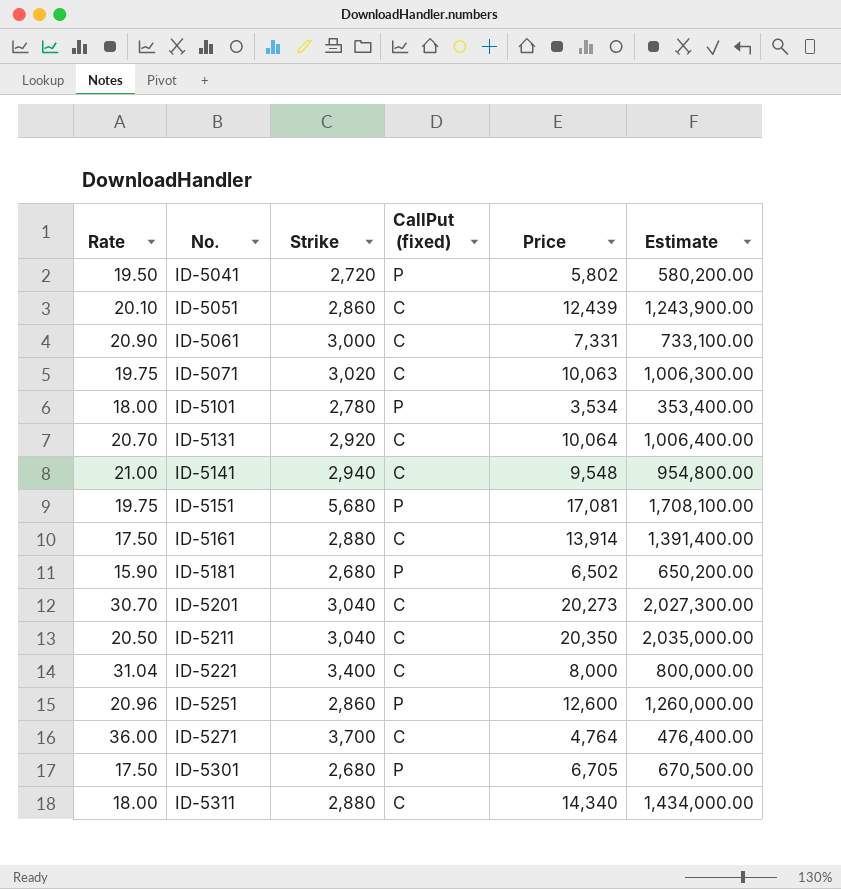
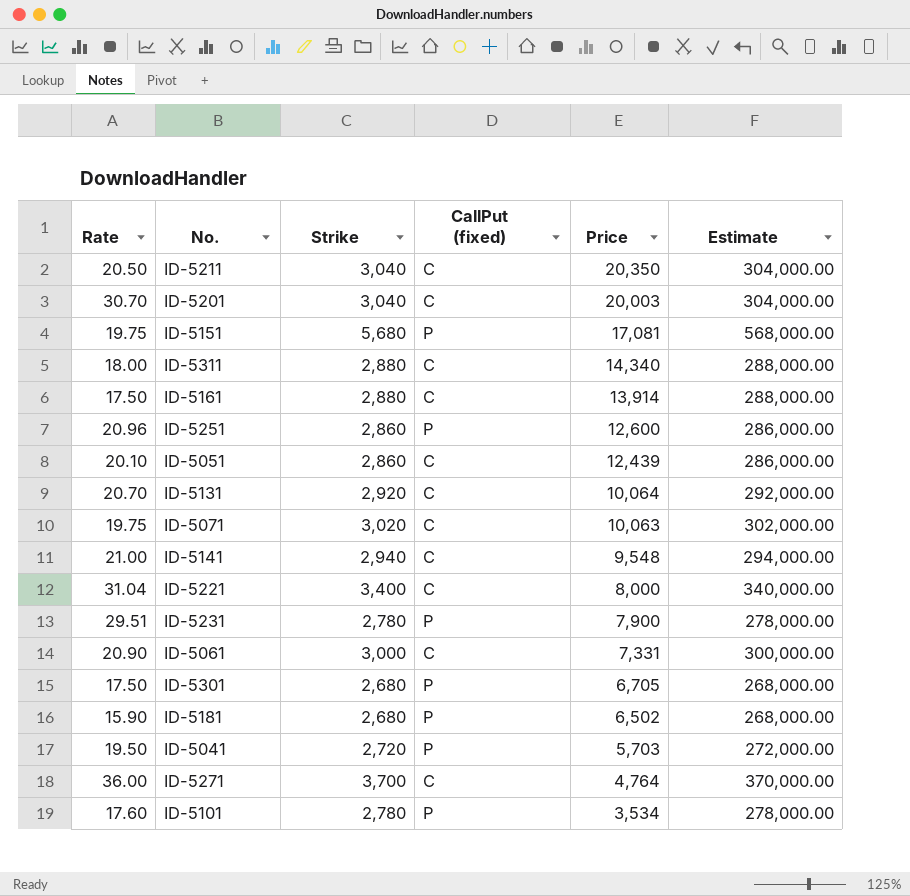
row order: No. ascending -> Price descending
column Estimate | formula: [Price] * 100 -> [Strike] * 100
ID-5201 | Price: 20,273 -> 20,003
row ID-5231: none -> 29.51 | 2,780 | P | 7,900 | 278,000.00
ID-5041 | Price: 5,802 -> 5,703
ID-5101 | Rate: 18.00 -> 17.60

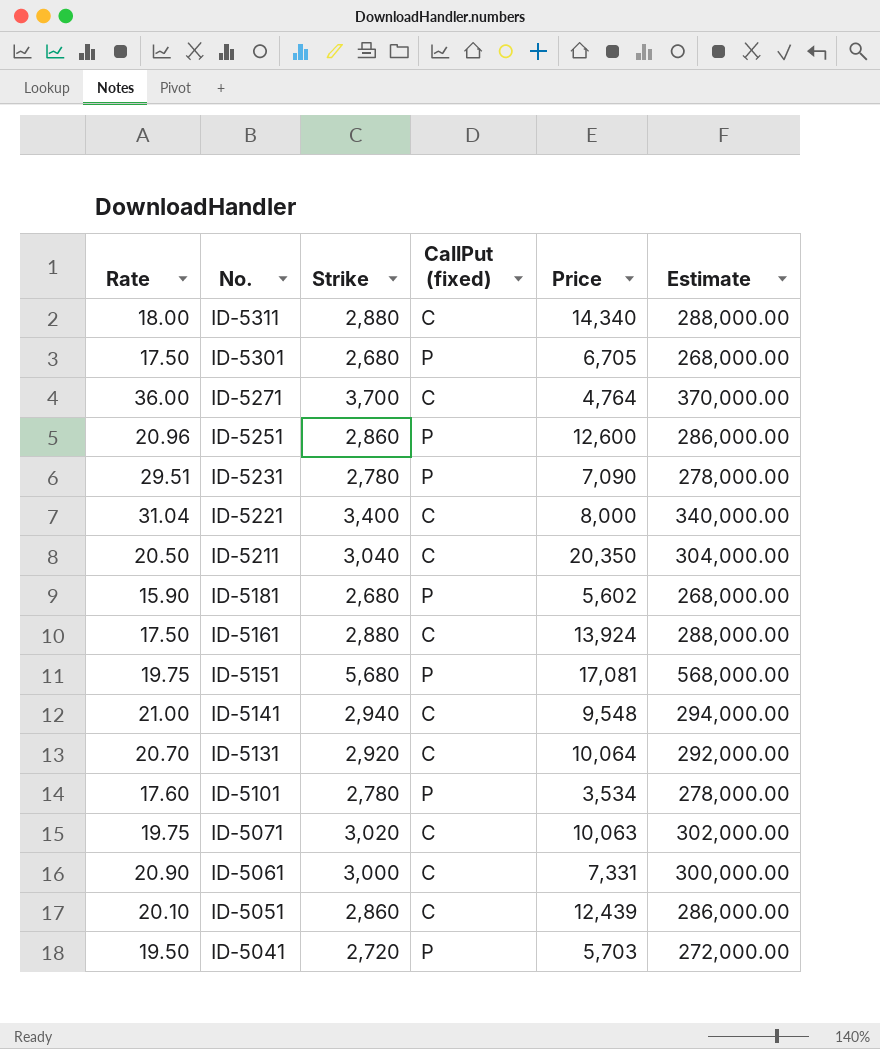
row order: Price descending -> No. descending
row ID-5201: 30.70 | 3,040 | C | 20,003 | 304,000.00 -> none
ID-5231 | Price: 7,900 -> 7,090
ID-5181 | Price: 6,502 -> 5,602
ID-5161 | Price: 13,914 -> 13,924

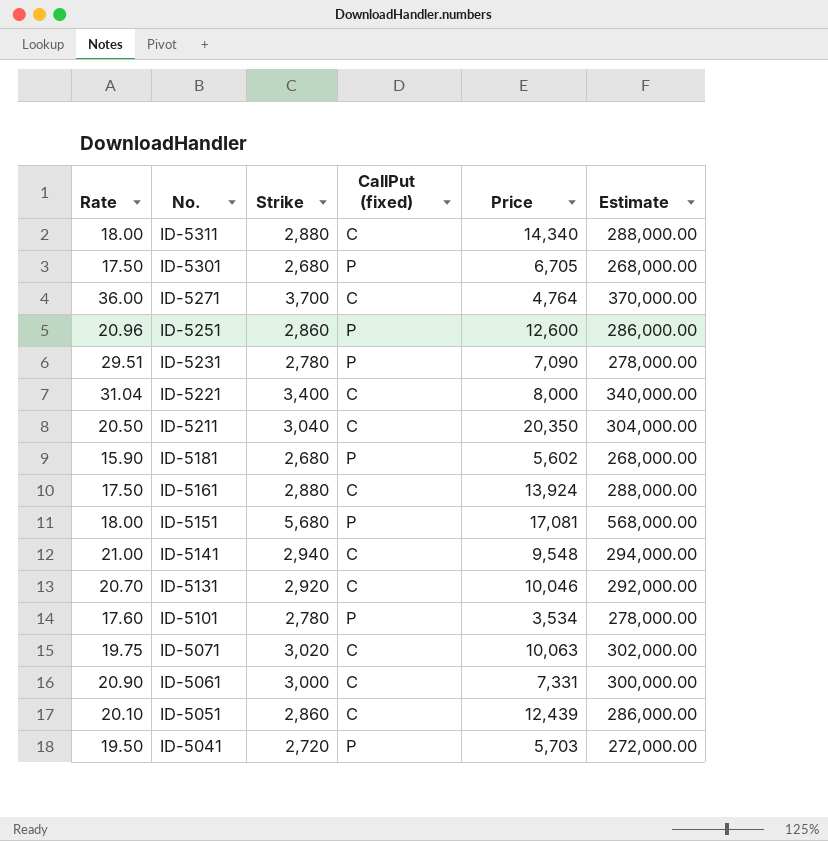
ID-5151 | Rate: 19.75 -> 18.00
ID-5131 | Price: 10,064 -> 10,046

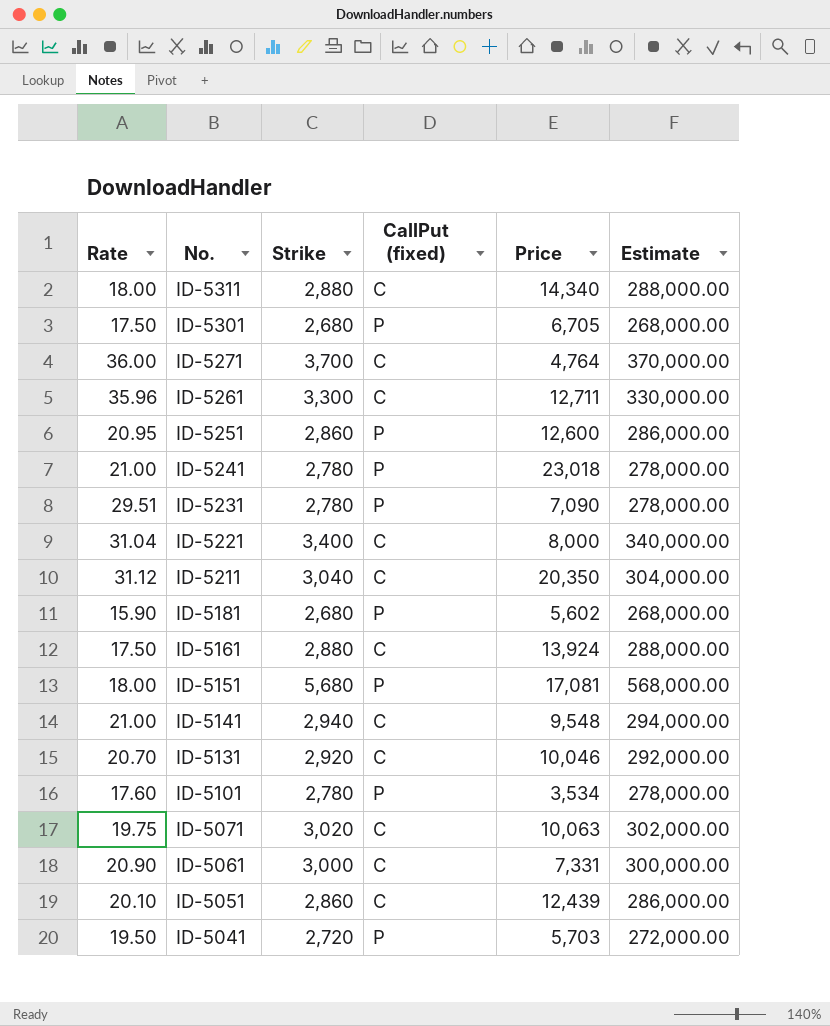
row ID-5261: none -> 35.96 | 3,300 | C | 12,711 | 330,000.00
ID-5251 | Rate: 20.96 -> 20.95
row ID-5241: none -> 21.00 | 2,780 | P | 23,018 | 278,000.00
ID-5211 | Rate: 20.50 -> 31.12

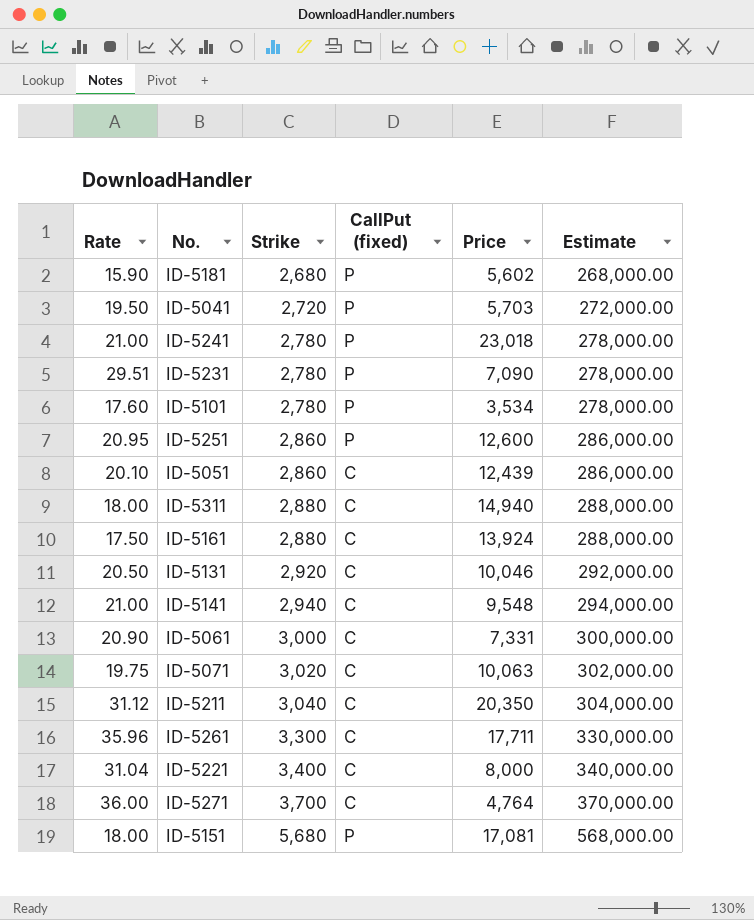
row order: No. descending -> Strike ascending
row ID-5301: 17.50 | 2,680 | P | 6,705 | 268,000.00 -> none
ID-5311 | Price: 14,340 -> 14,940
ID-5131 | Rate: 20.70 -> 20.50
ID-5261 | Price: 12,711 -> 17,711

